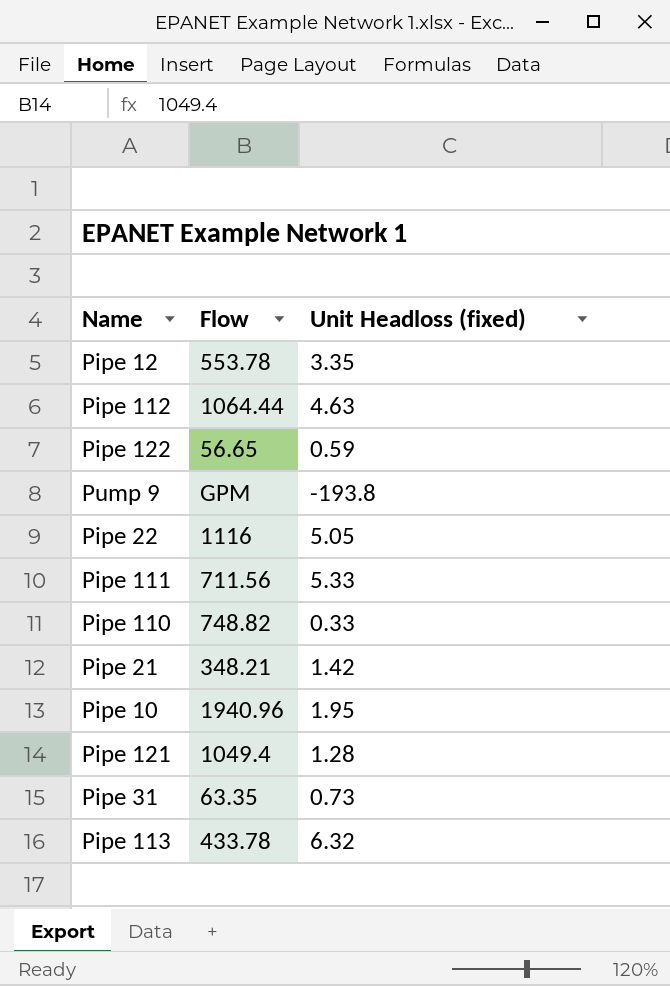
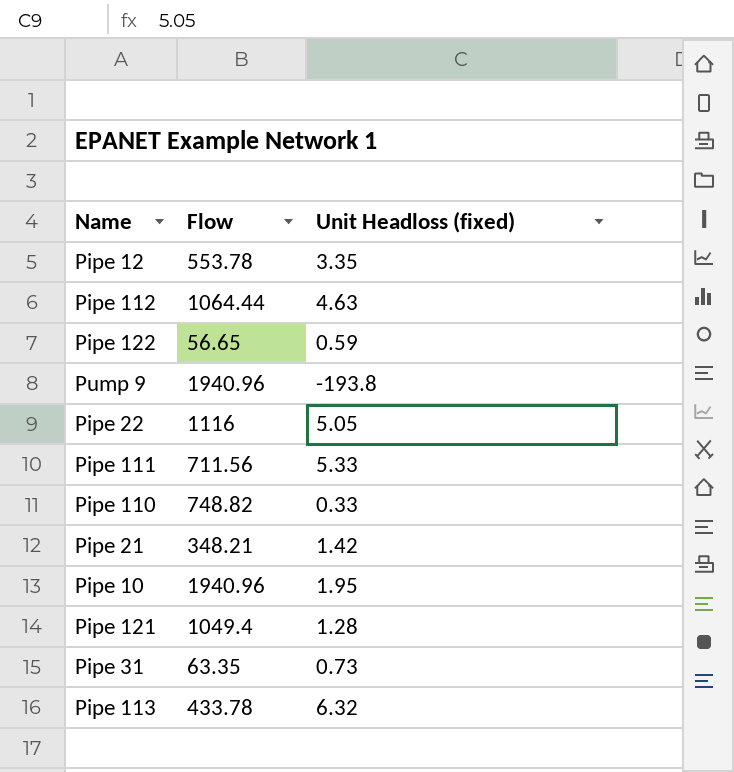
Pump 9 | Flow: GPM -> 1940.96

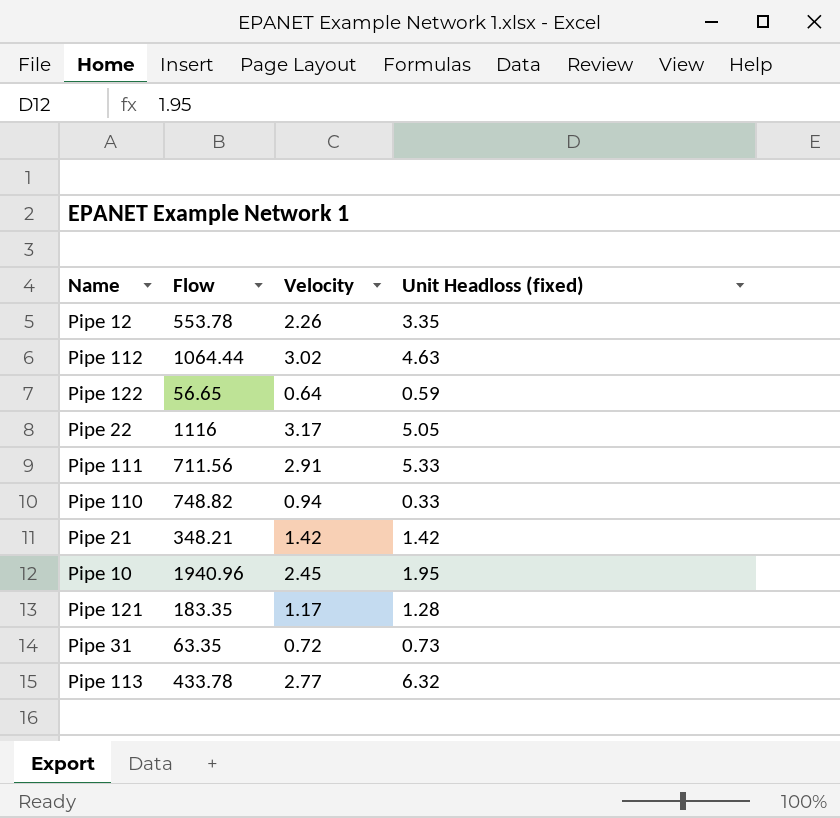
column Velocity | position: none -> 3
row Pump 9: 1940.96 | -193.8 -> none
Pipe 121 | Flow: 1049.4 -> 183.35

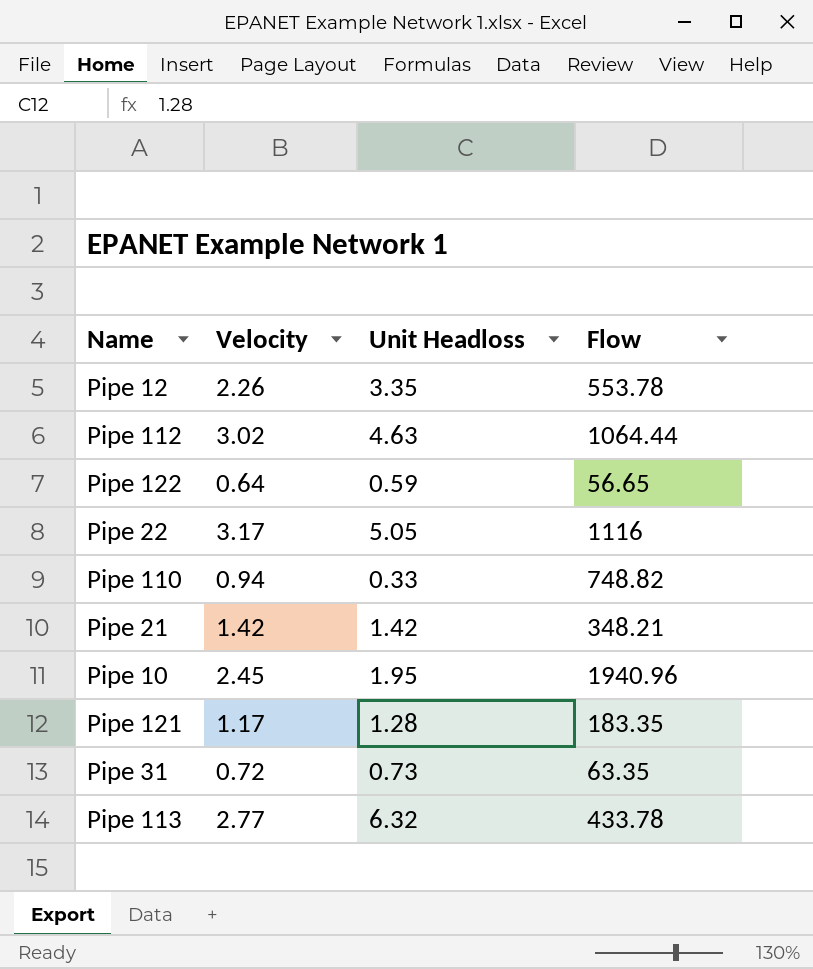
column name: Unit Headloss (fixed) -> Unit Headloss
column Flow | position: 2 -> 4
row Pipe 111: 711.56 | 2.91 | 5.33 -> none

